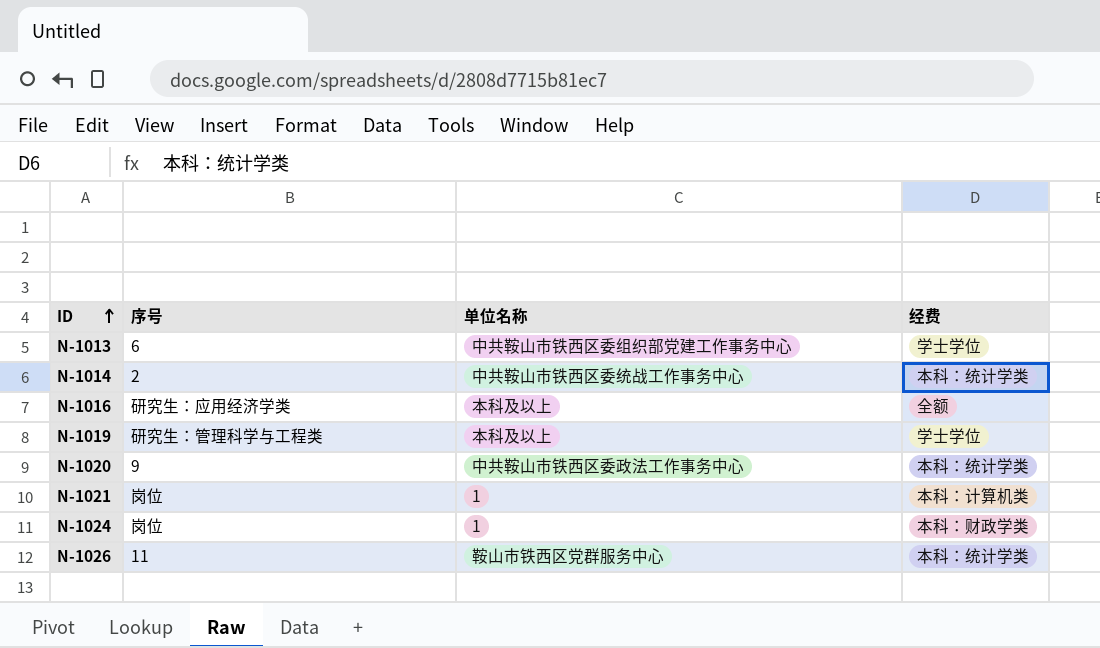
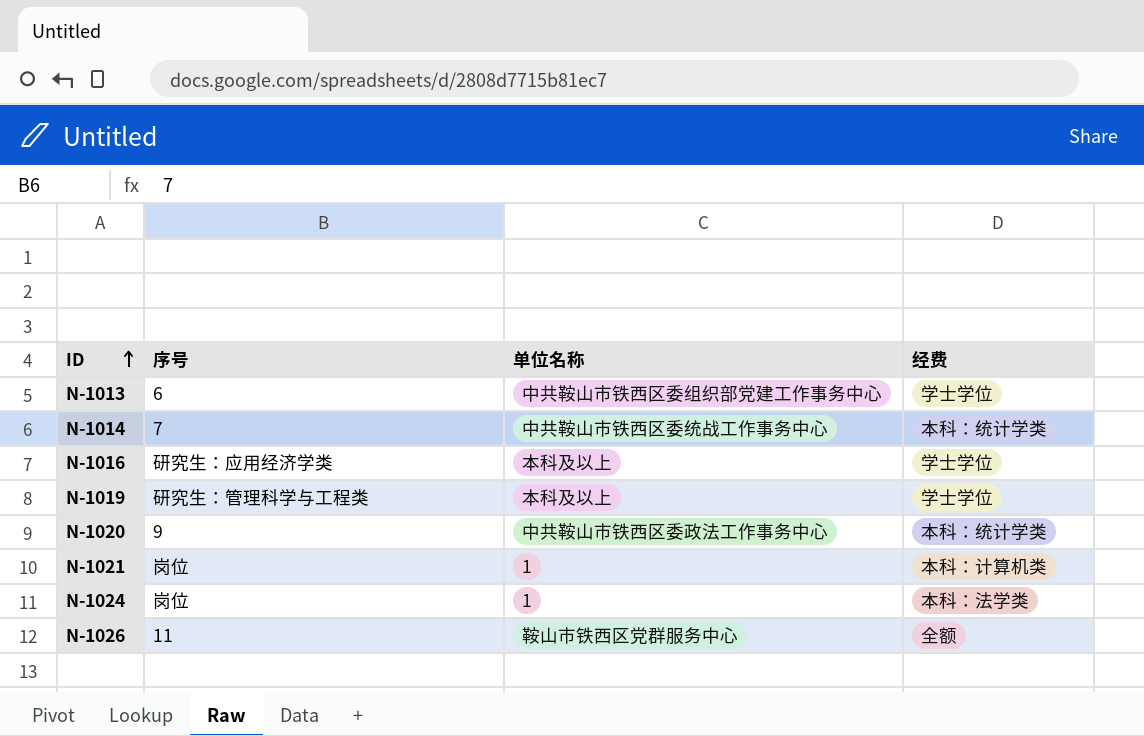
N-1014 | 序号: 2 -> 7
N-1016 | 经费: 全额 -> 学士学位
N-1024 | 经费: 本科：财政学类 -> 本科：法学类
N-1026 | 经费: 本科：统计学类 -> 全额

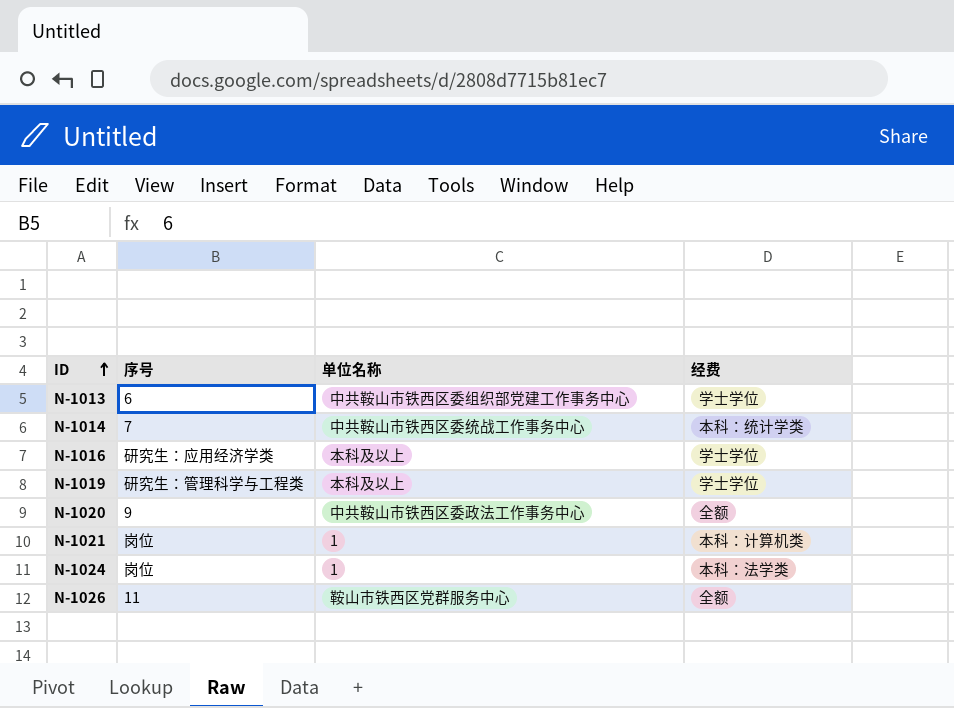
N-1020 | 经费: 本科：统计学类 -> 全额

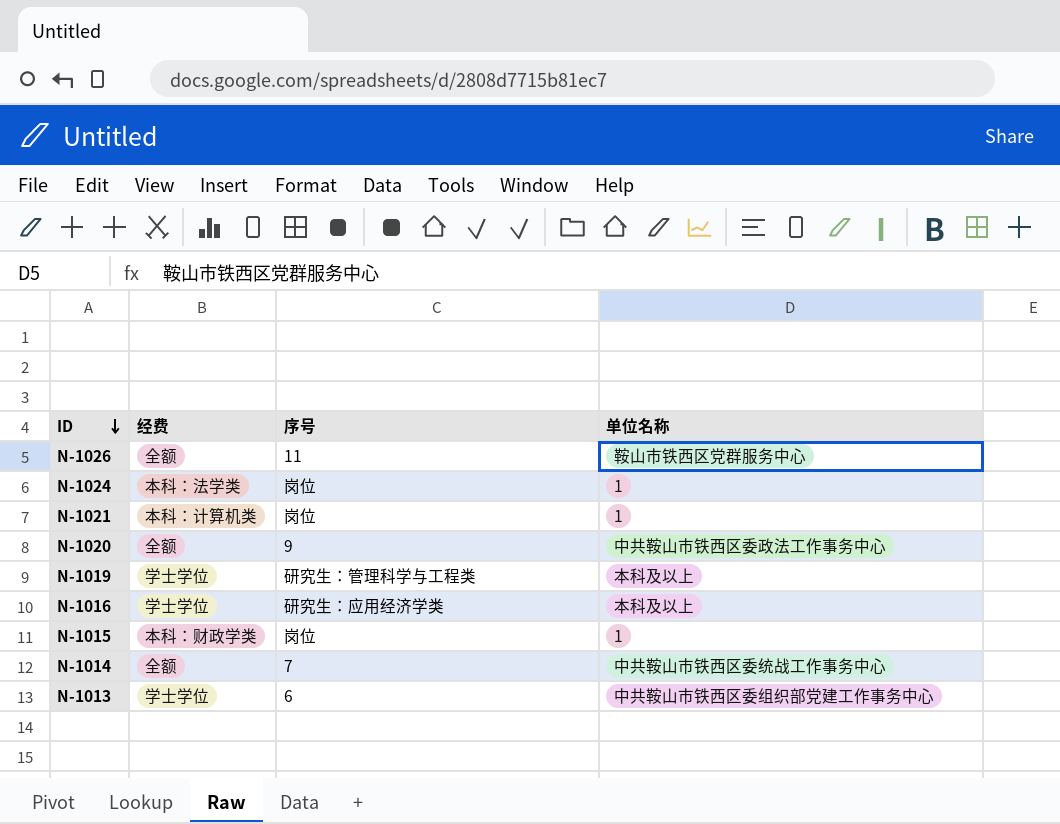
row order: ID ascending -> ID descending
column 经费 | position: 4 -> 2
row N-1015: none -> 本科：财政学类 | 岗位 | 1
N-1014 | 经费: 本科：统计学类 -> 全额

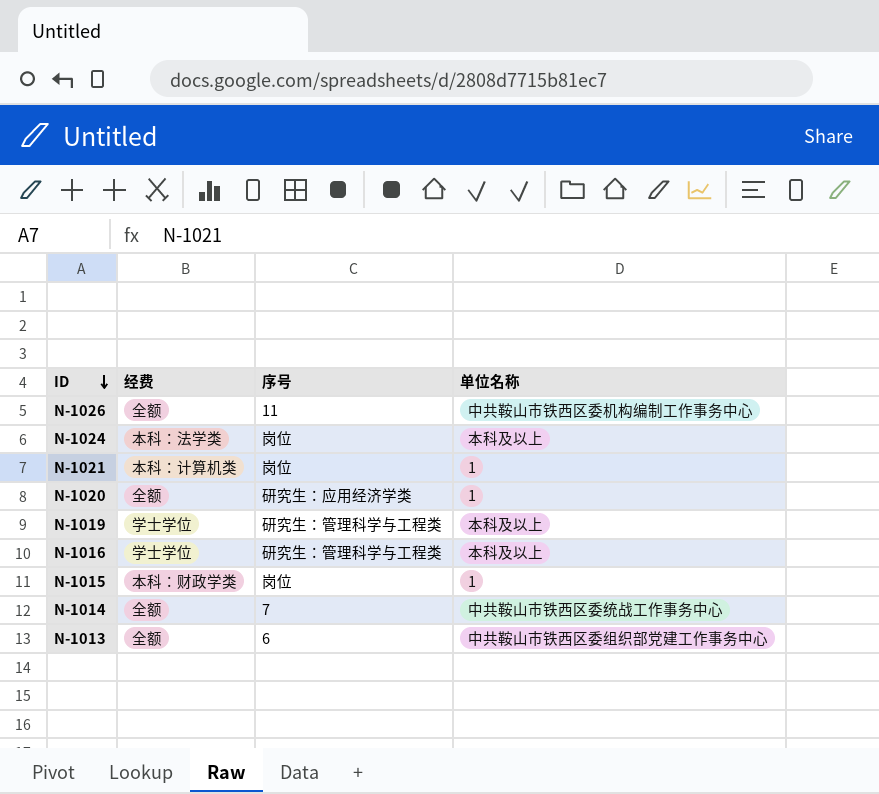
N-1026 | 单位名称: 鞍山市铁西区党群服务中心 -> 中共鞍山市铁西区委机构编制工作事务中心
N-1024 | 单位名称: 1 -> 本科及以上
N-1020 | 序号: 9 -> 研究生：应用经济学类
N-1020 | 单位名称: 中共鞍山市铁西区委政法工作事务中心 -> 1
N-1016 | 序号: 研究生：应用经济学类 -> 研究生：管理科学与工程类
N-1013 | 经费: 学士学位 -> 全额

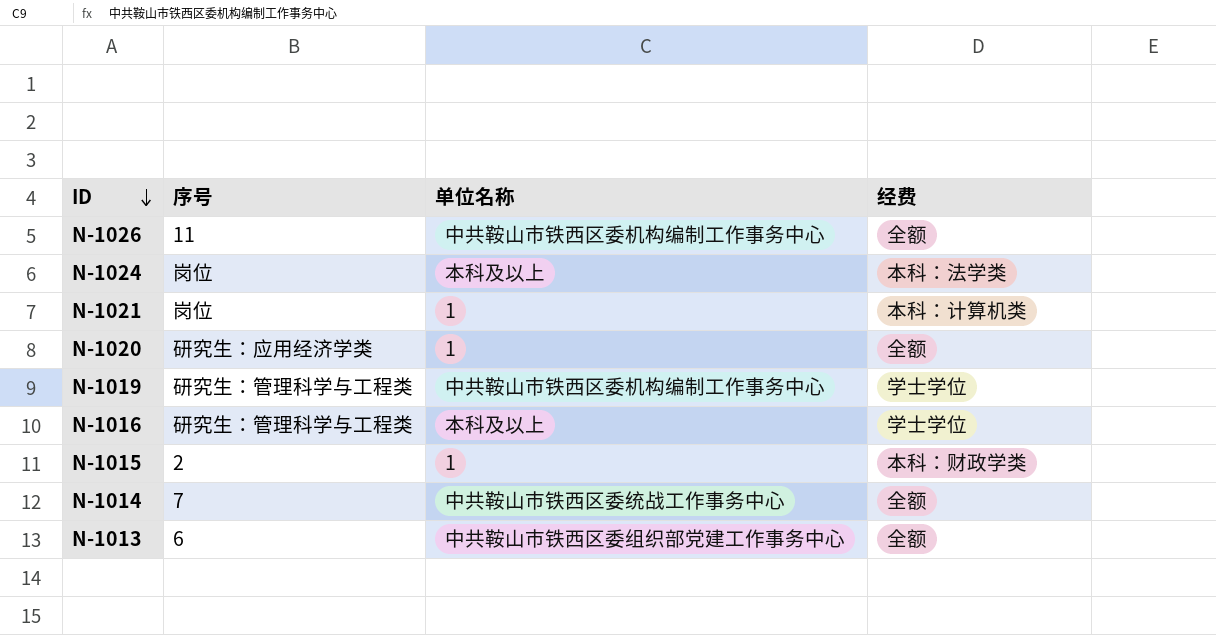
column 经费 | position: 2 -> 4
N-1019 | 单位名称: 本科及以上 -> 中共鞍山市铁西区委机构编制工作事务中心
N-1015 | 序号: 岗位 -> 2

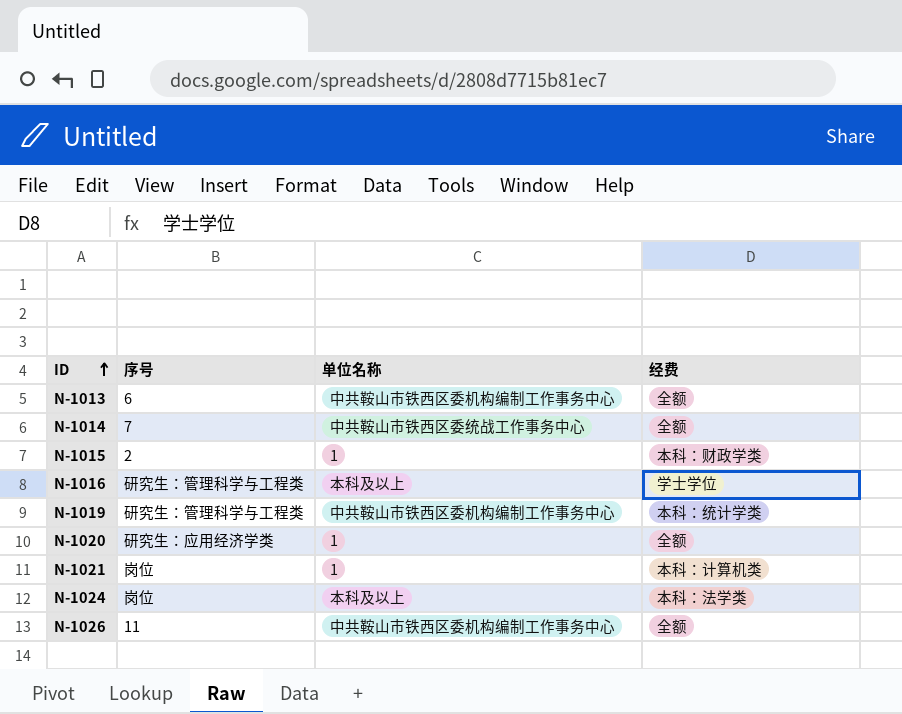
row order: ID descending -> ID ascending
N-1013 | 单位名称: 中共鞍山市铁西区委组织部党建工作事务中心 -> 中共鞍山市铁西区委机构编制工作事务中心
N-1019 | 经费: 学士学位 -> 本科：统计学类

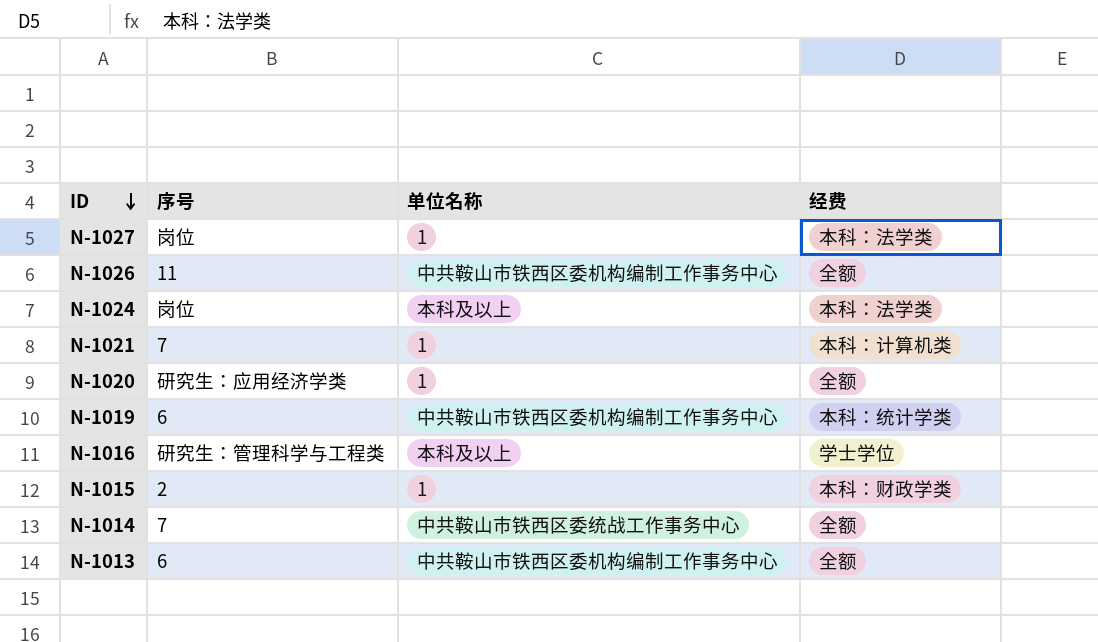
row order: ID ascending -> ID descending
row N-1027: none -> 岗位 | 1 | 本科：法学类
N-1021 | 序号: 岗位 -> 7
N-1019 | 序号: 研究生：管理科学与工程类 -> 6

